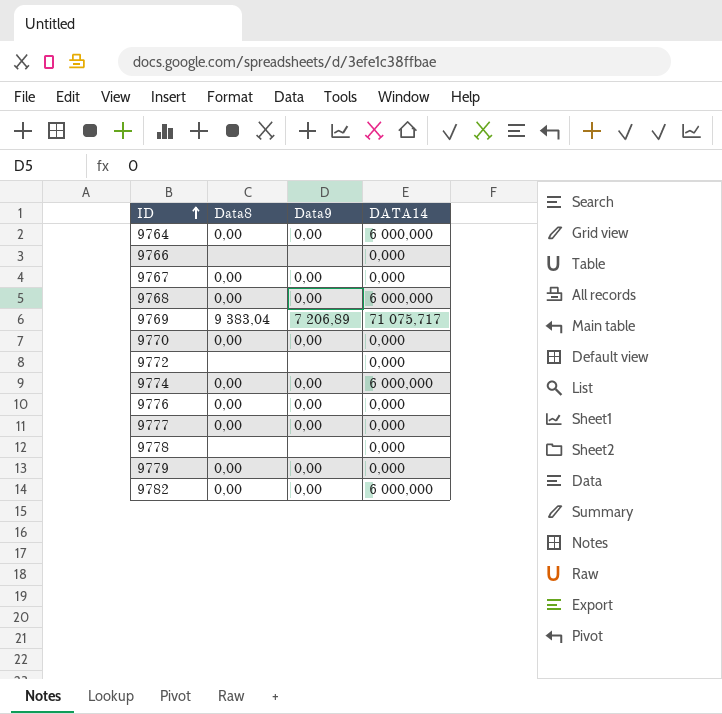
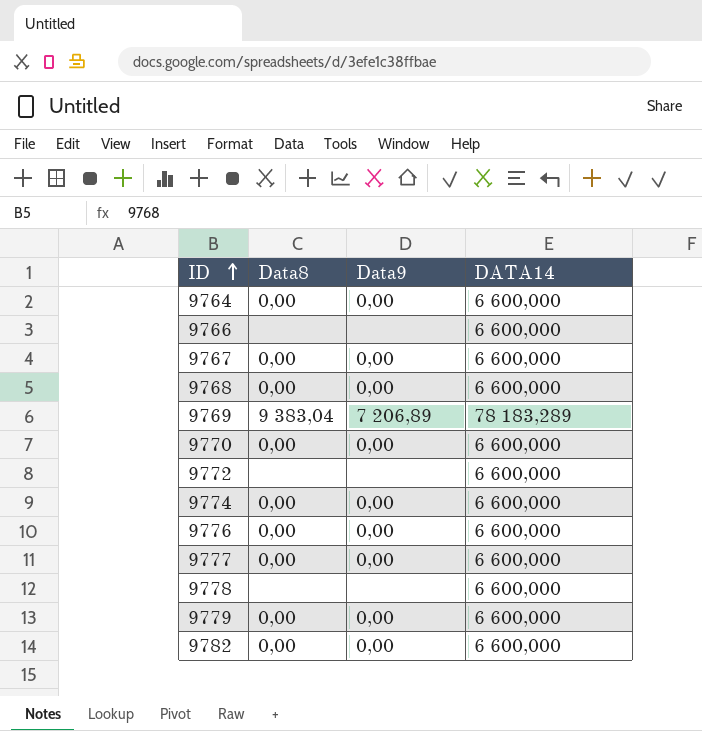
9764 | DATA14: 6 000,000 -> 6 600,000
9766 | DATA14: 0,000 -> 6 600,000
9767 | DATA14: 0,000 -> 6 600,000
9768 | DATA14: 6 000,000 -> 6 600,000
9769 | DATA14: 71 075,717 -> 78 183,289
9770 | DATA14: 0,000 -> 6 600,000
9772 | DATA14: 0,000 -> 6 600,000
9774 | DATA14: 6 000,000 -> 6 600,000
9776 | DATA14: 0,000 -> 6 600,000
9777 | DATA14: 0,000 -> 6 600,000
9778 | DATA14: 0,000 -> 6 600,000
9779 | DATA14: 0,000 -> 6 600,000
9782 | DATA14: 6 000,000 -> 6 600,000

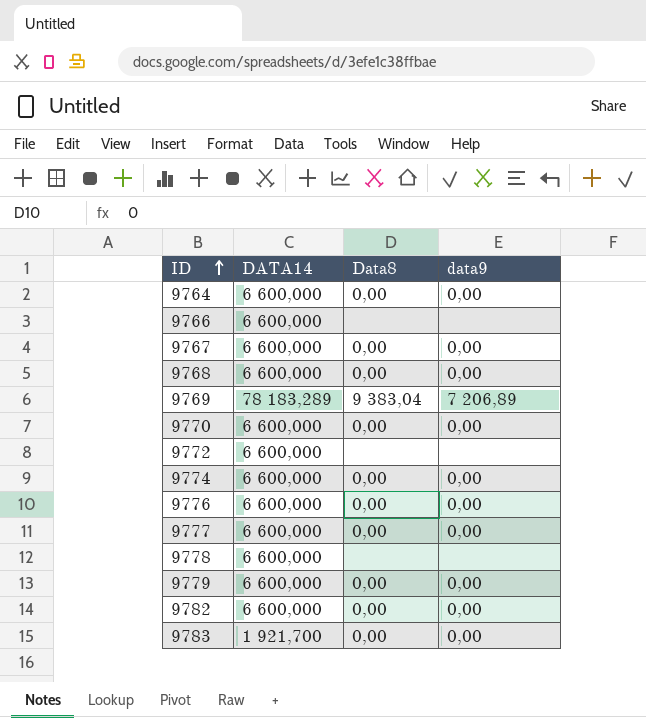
column DATA14 | position: 4 -> 2
column name: Data9 -> data9
row 9783: none -> 1 921,700 | 0,00 | 0,00

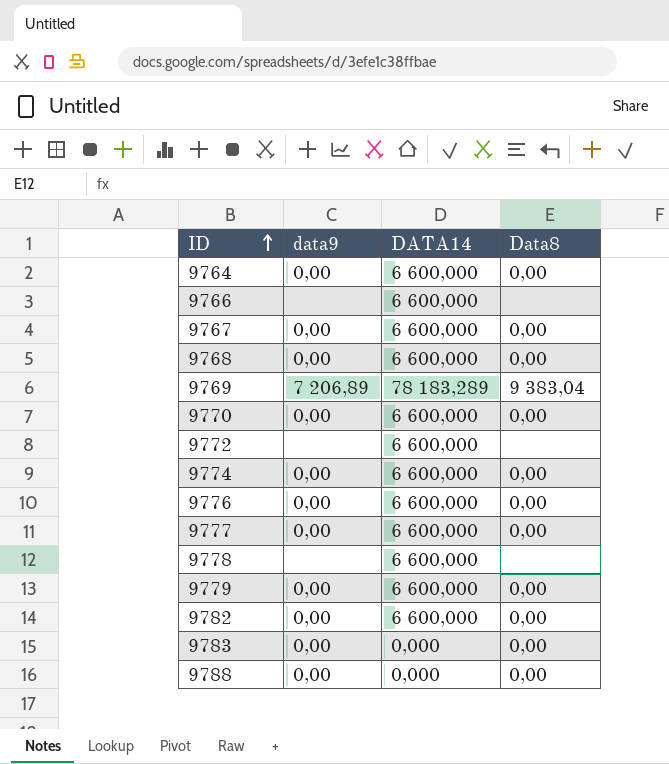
column data9 | position: 4 -> 2
9783 | DATA14: 1 921,700 -> 0,000
row 9788: none -> 0,00 | 0,000 | 0,00

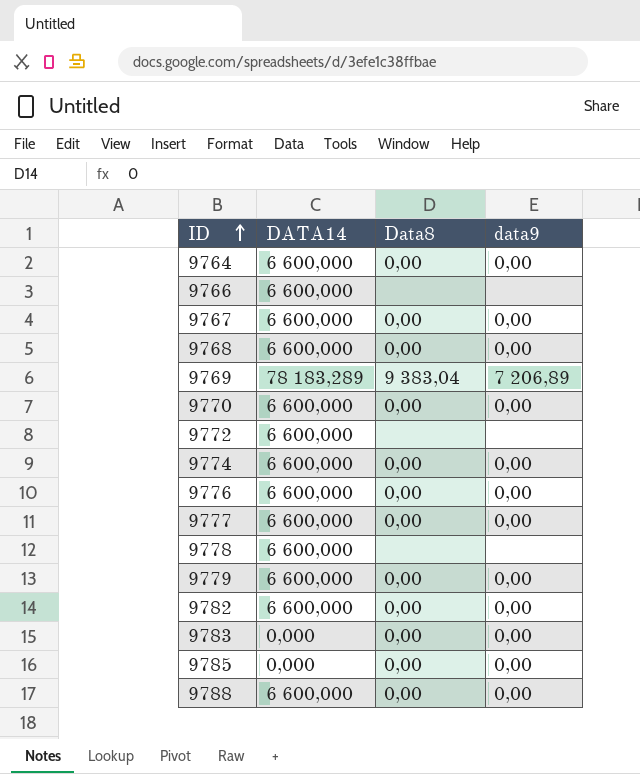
column data9 | position: 2 -> 4
row 9785: none -> 0,000 | 0,00 | 0,00
9788 | DATA14: 0,000 -> 6 600,000

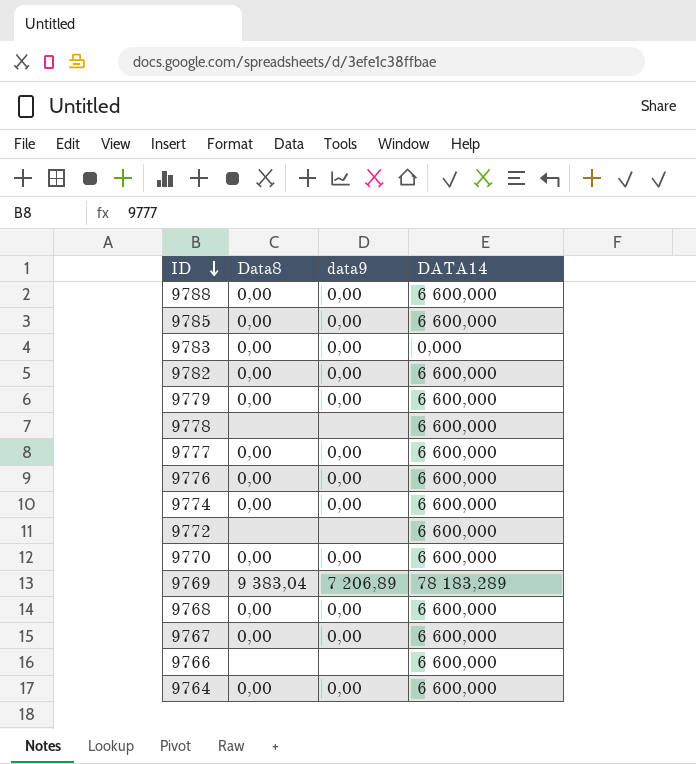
row order: ID ascending -> ID descending
column DATA14 | position: 2 -> 4
9785 | DATA14: 0,000 -> 6 600,000

